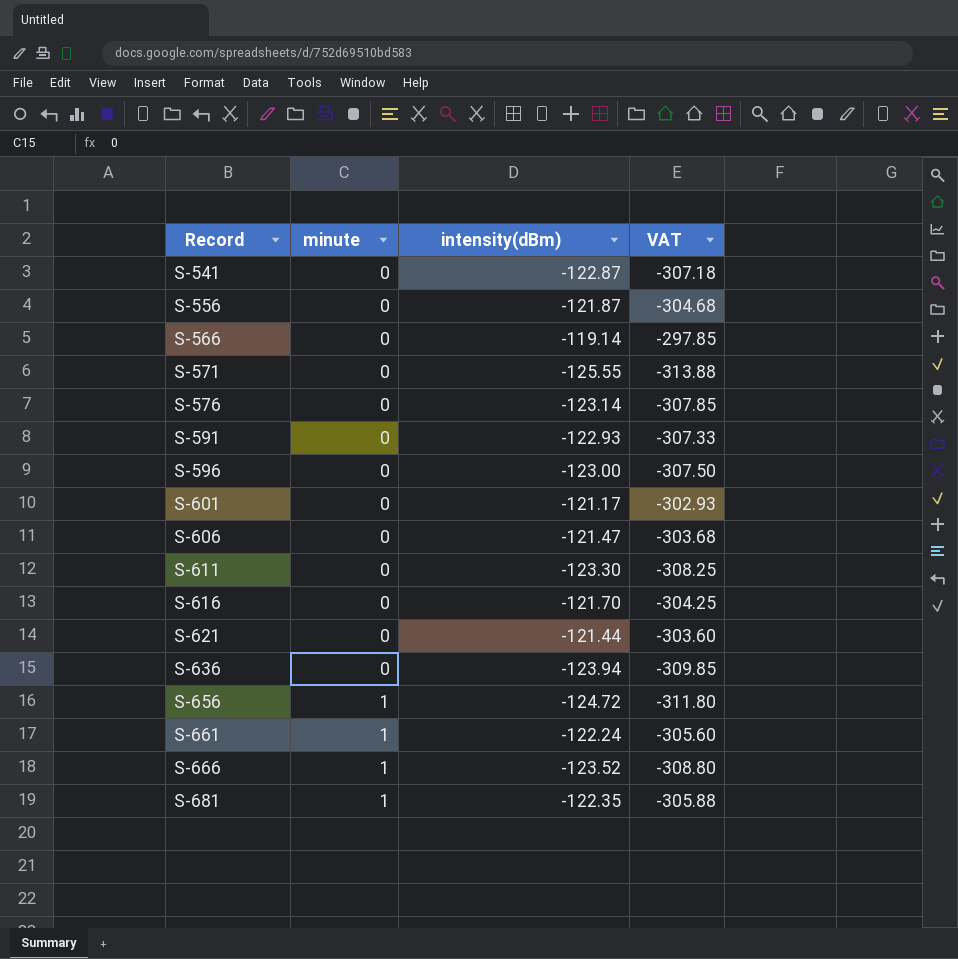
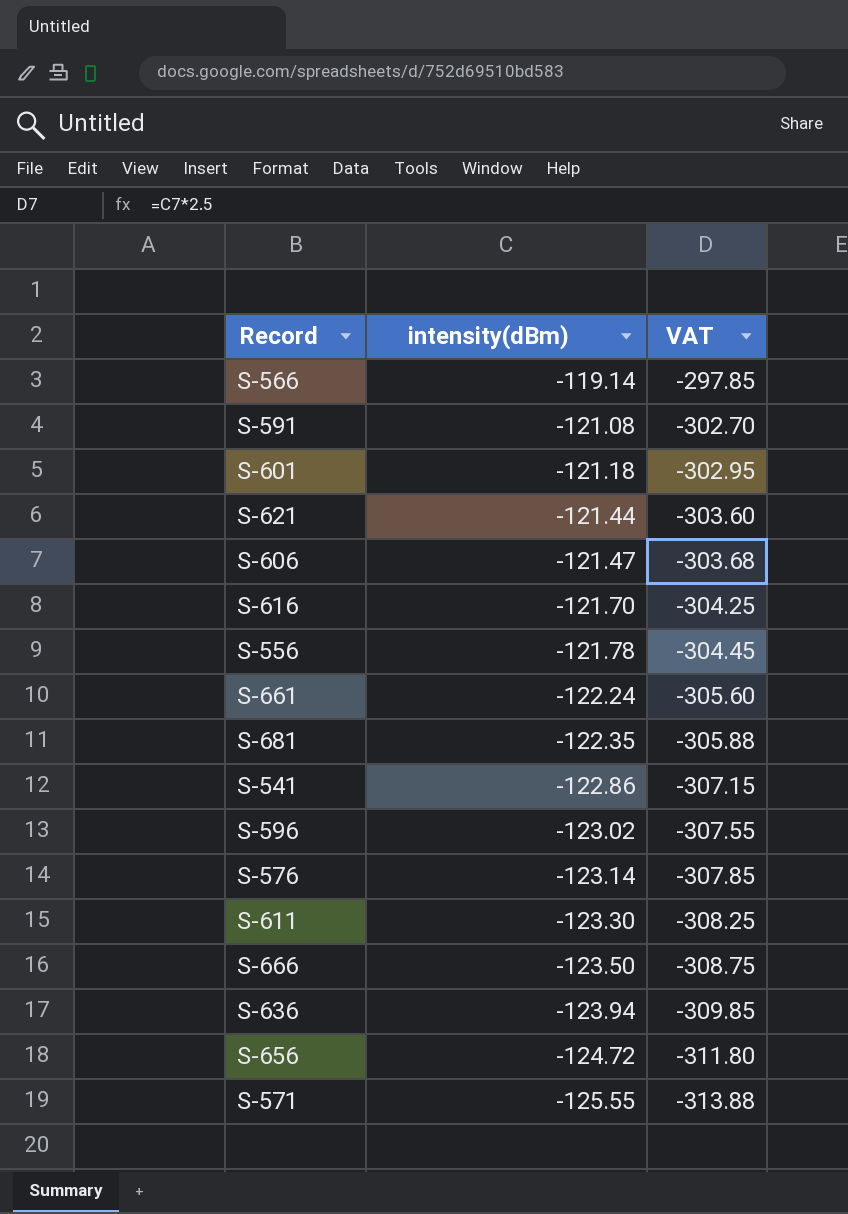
row order: Record ascending -> intensity(dBm) descending
column minute | position: 2 -> none
S-591 | intensity(dBm): -122.93 -> -121.08
S-591 | VAT: -307.33 -> -302.70
S-601 | intensity(dBm): -121.17 -> -121.18
S-601 | VAT: -302.93 -> -302.95
S-556 | intensity(dBm): -121.87 -> -121.78
S-556 | VAT: -304.68 -> -304.45
S-541 | intensity(dBm): -122.87 -> -122.86
S-541 | VAT: -307.18 -> -307.15
S-596 | intensity(dBm): -123.00 -> -123.02
S-596 | VAT: -307.50 -> -307.55
S-666 | intensity(dBm): -123.52 -> -123.50
S-666 | VAT: -308.80 -> -308.75

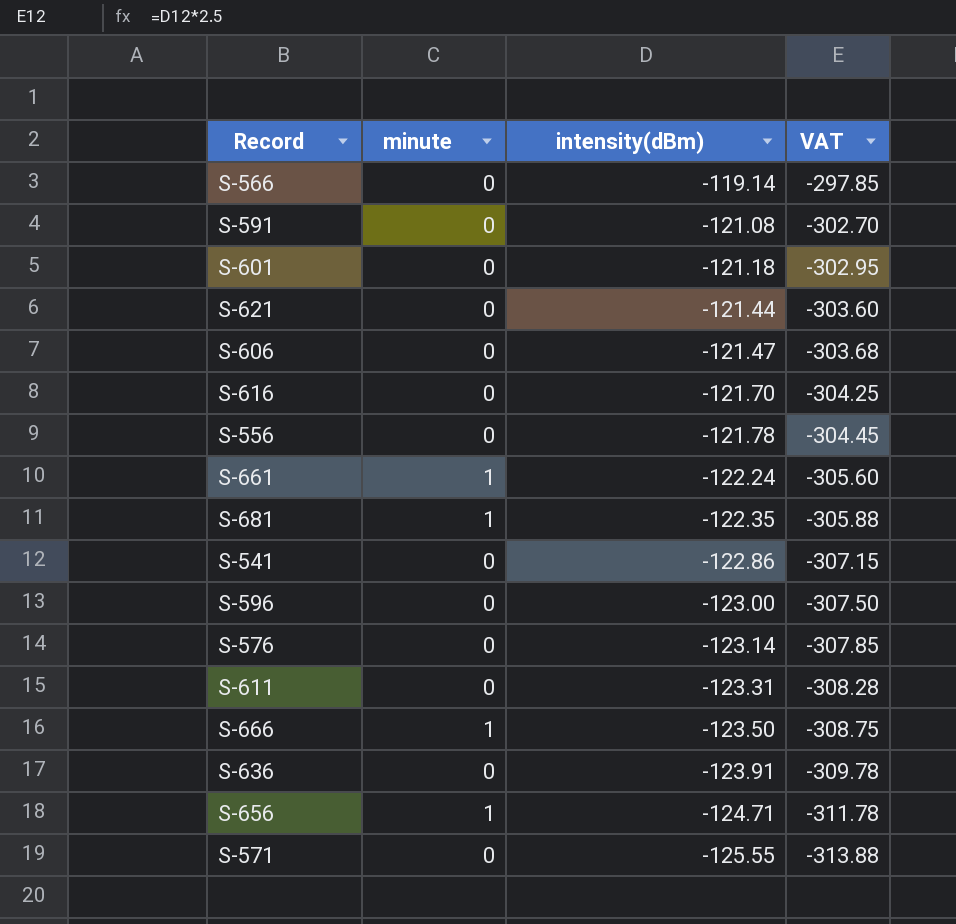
column minute | position: none -> 2
S-596 | intensity(dBm): -123.02 -> -123.00
S-596 | VAT: -307.55 -> -307.50
S-611 | intensity(dBm): -123.30 -> -123.31
S-611 | VAT: -308.25 -> -308.28
S-636 | intensity(dBm): -123.94 -> -123.91
S-636 | VAT: -309.85 -> -309.78
S-656 | intensity(dBm): -124.72 -> -124.71
S-656 | VAT: -311.80 -> -311.78

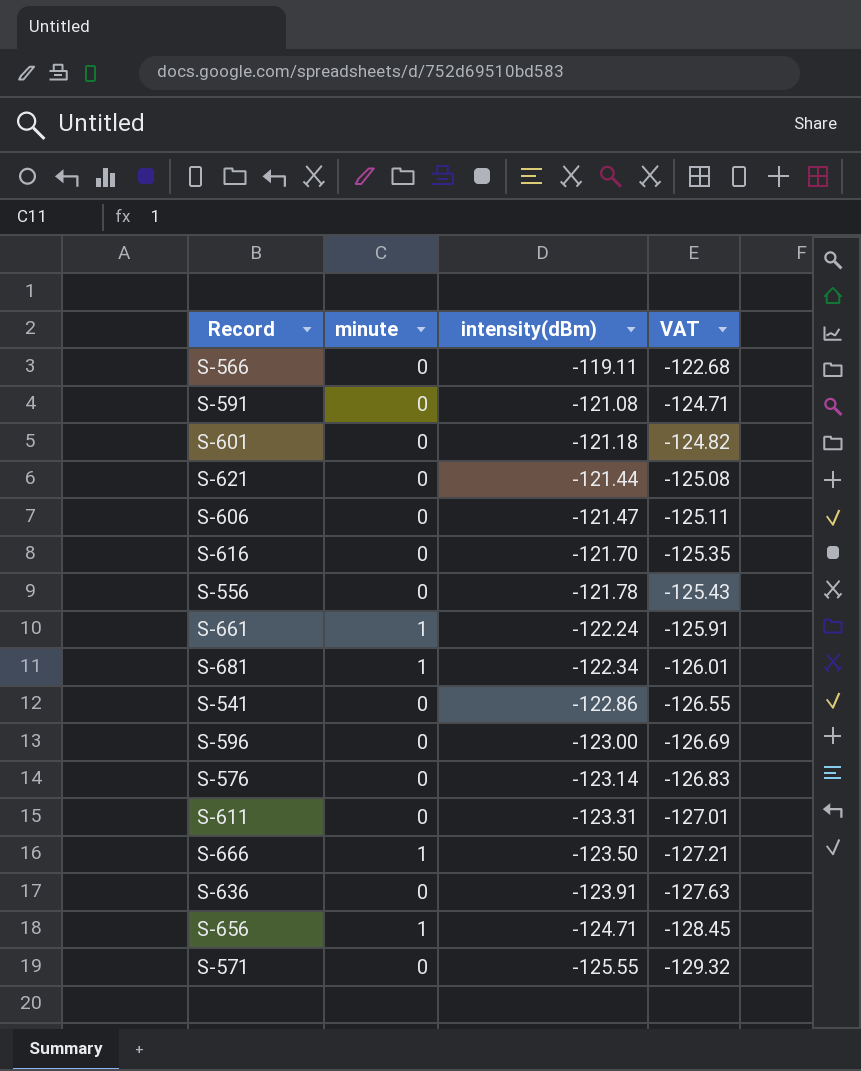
column VAT | formula: [intensity(dBm)] * 2.5 -> [intensity(dBm)] * 1.03
S-566 | intensity(dBm): -119.14 -> -119.11
S-681 | intensity(dBm): -122.35 -> -122.34

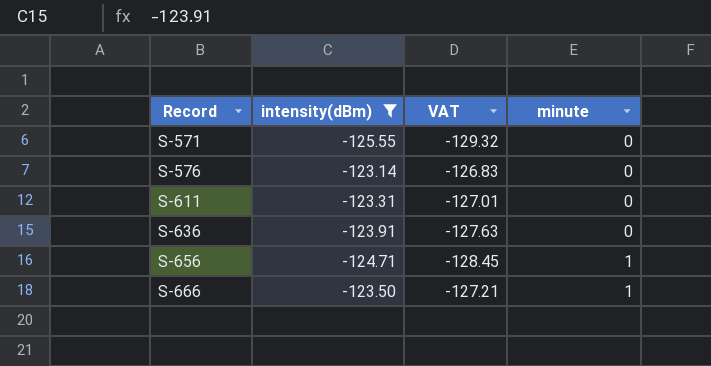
filter: none -> intensity(dBm) <= -123.14
row order: intensity(dBm) descending -> Record ascending
column minute | position: 2 -> 4

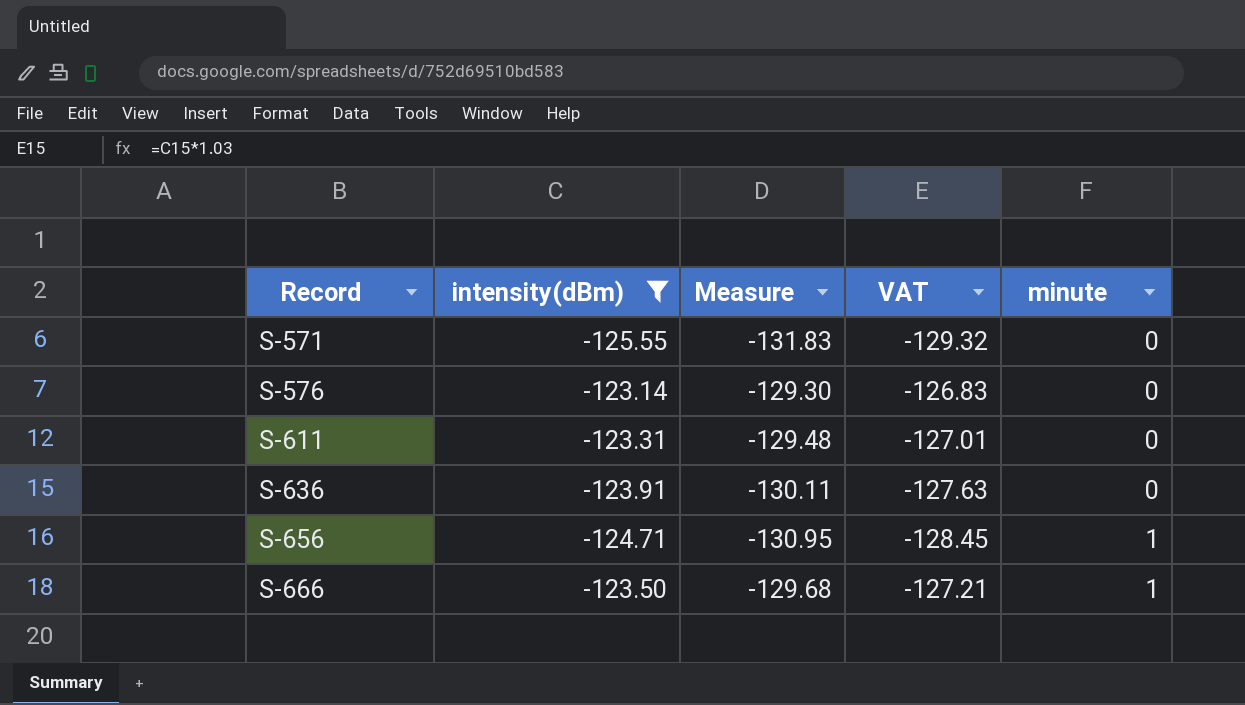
column Measure | formula: none -> [intensity(dBm)] * 1.05

